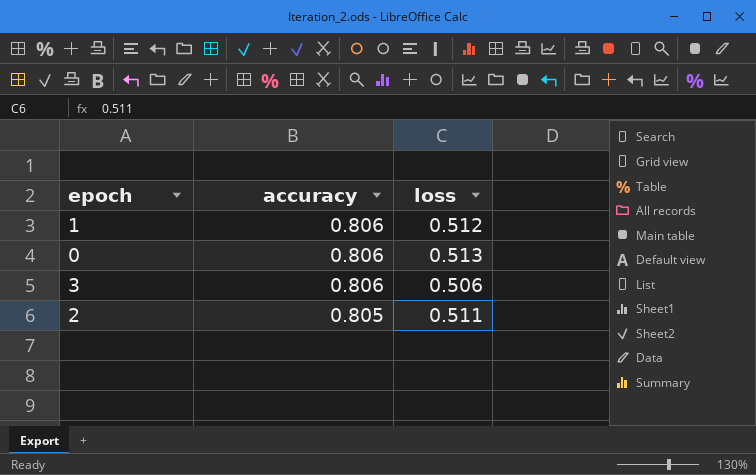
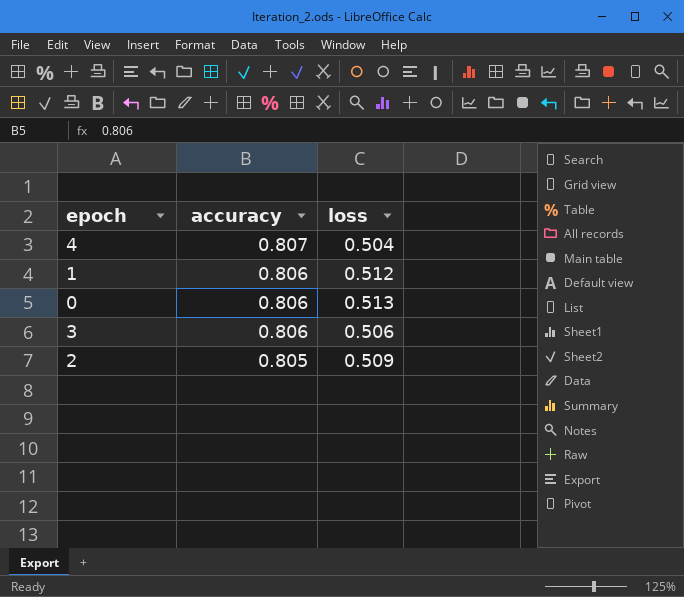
row 4: none -> 0.807 | 0.504
2 | loss: 0.511 -> 0.509

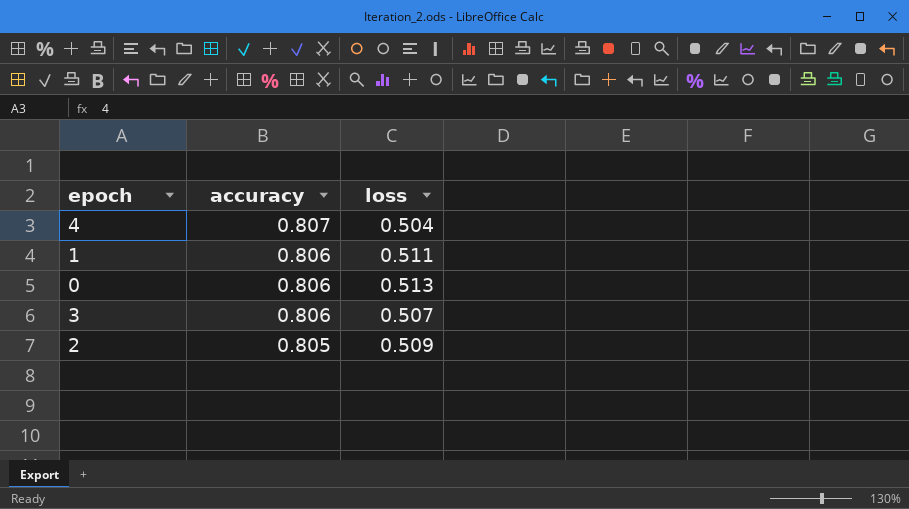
1 | loss: 0.512 -> 0.511
3 | loss: 0.506 -> 0.507

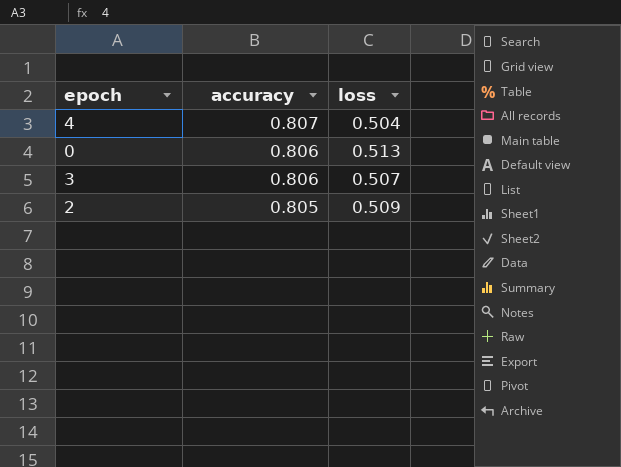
row 1: 0.806 | 0.511 -> none

